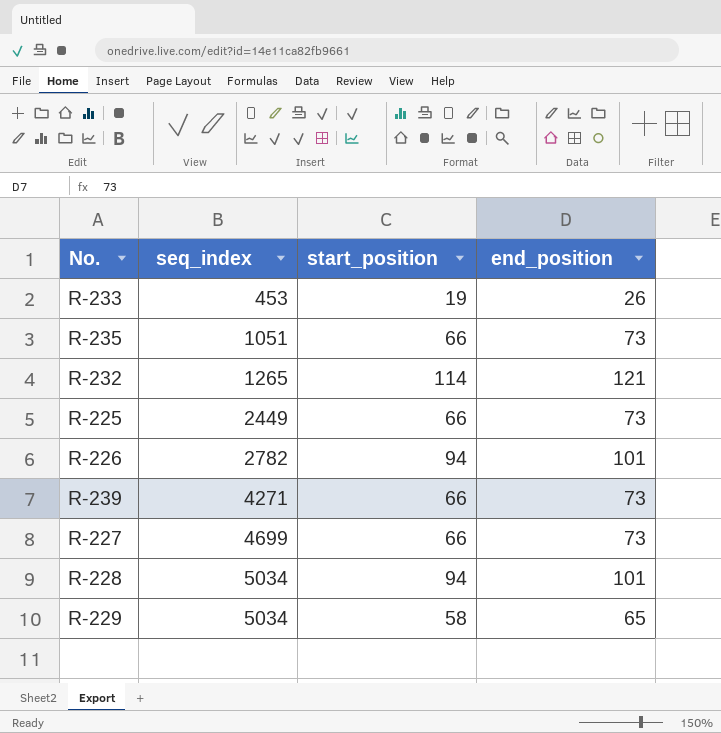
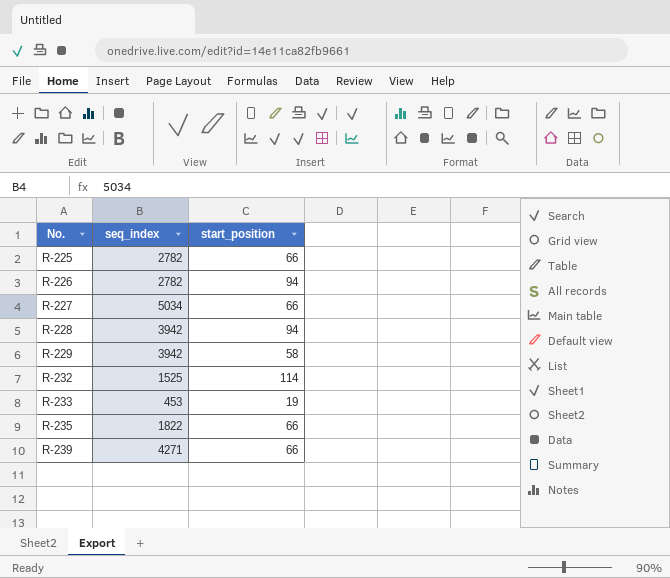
row order: seq_index ascending -> No. ascending
column end_position | position: 4 -> none
R-225 | seq_index: 2449 -> 2782
R-227 | seq_index: 4699 -> 5034
R-228 | seq_index: 5034 -> 3942
R-229 | seq_index: 5034 -> 3942
R-232 | seq_index: 1265 -> 1525
R-235 | seq_index: 1051 -> 1822

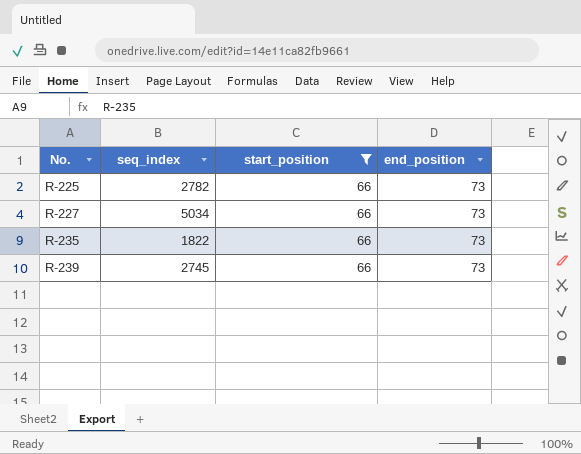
filter: none -> start_position = 66
column end_position | position: none -> 4
R-239 | seq_index: 4271 -> 2745

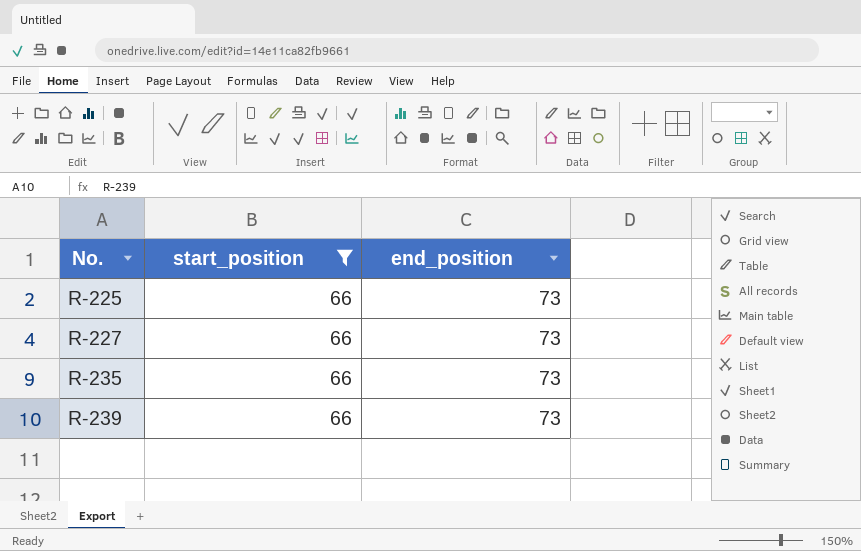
column seq_index | position: 2 -> none

